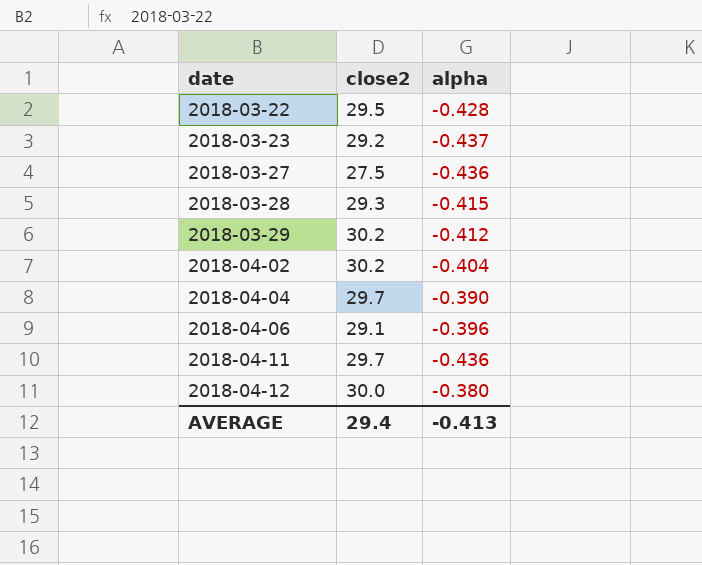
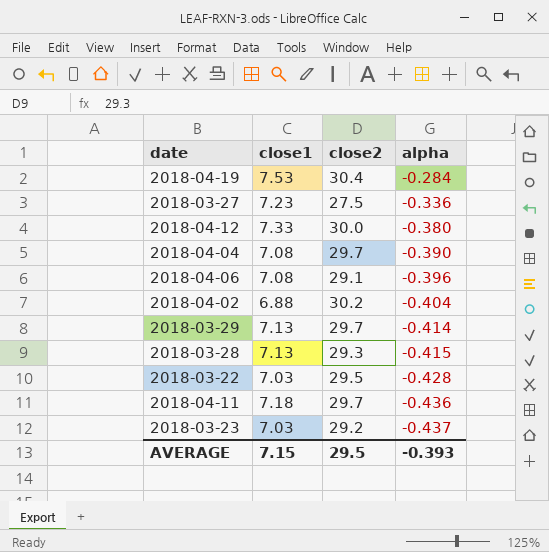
row order: date ascending -> alpha descending
column close1 | position: none -> 2
row 2018-04-19: none -> 7.53 | 30.4 | -0.284
2018-03-27 | alpha: -0.436 -> -0.336
2018-03-29 | close2: 30.2 -> 29.7
2018-03-29 | alpha: -0.412 -> -0.414
AVERAGE | close2: 29.4 -> 29.5
AVERAGE | alpha: -0.413 -> -0.393

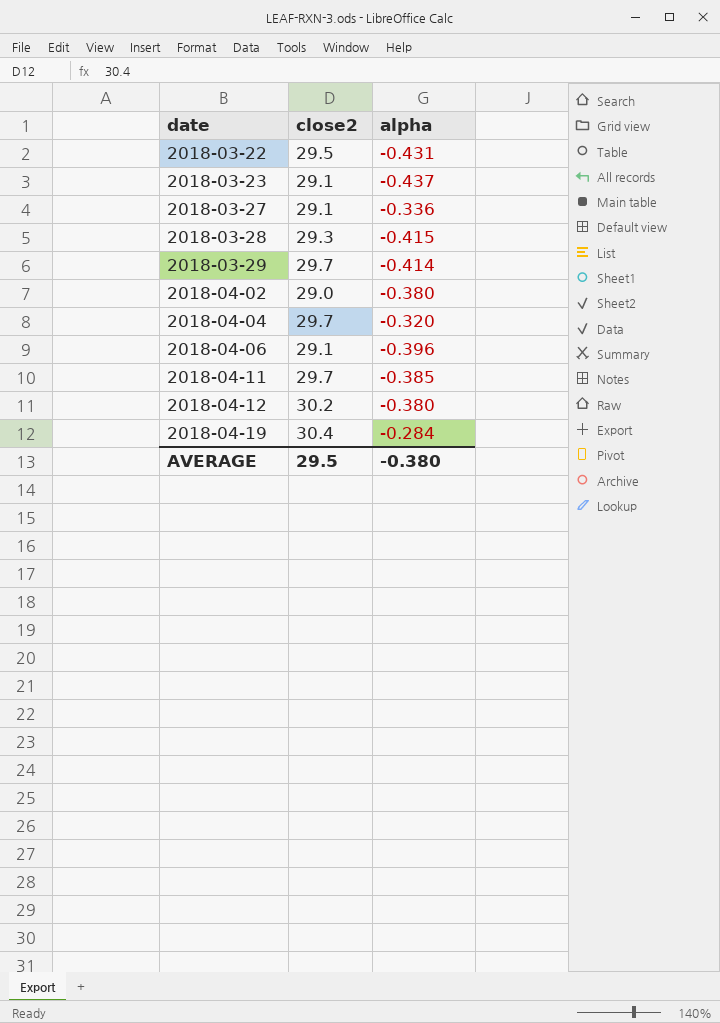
row order: alpha descending -> date ascending
column close1 | position: 2 -> none
2018-03-22 | alpha: -0.428 -> -0.431
2018-03-23 | close2: 29.2 -> 29.1
2018-03-27 | close2: 27.5 -> 29.1
2018-04-02 | close2: 30.2 -> 29.0
2018-04-02 | alpha: -0.404 -> -0.380
2018-04-04 | alpha: -0.390 -> -0.320
2018-04-11 | alpha: -0.436 -> -0.385
2018-04-12 | close2: 30.0 -> 30.2
AVERAGE | alpha: -0.393 -> -0.380

